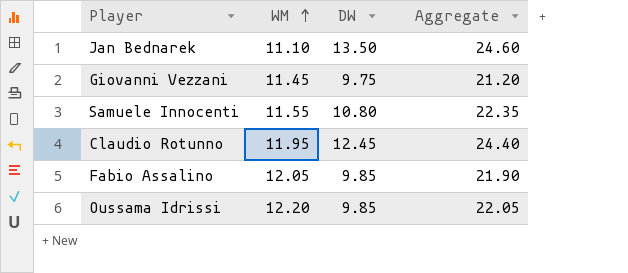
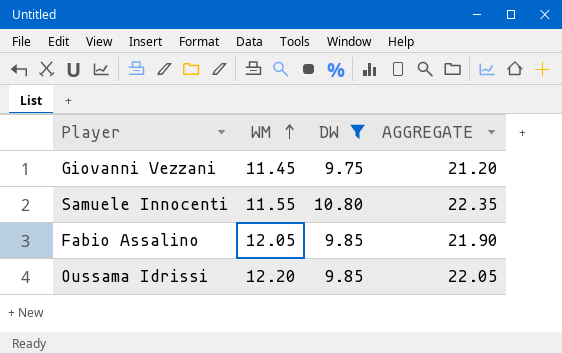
filter: none -> DW <= 10.80
column name: Aggregate -> AGGREGATE

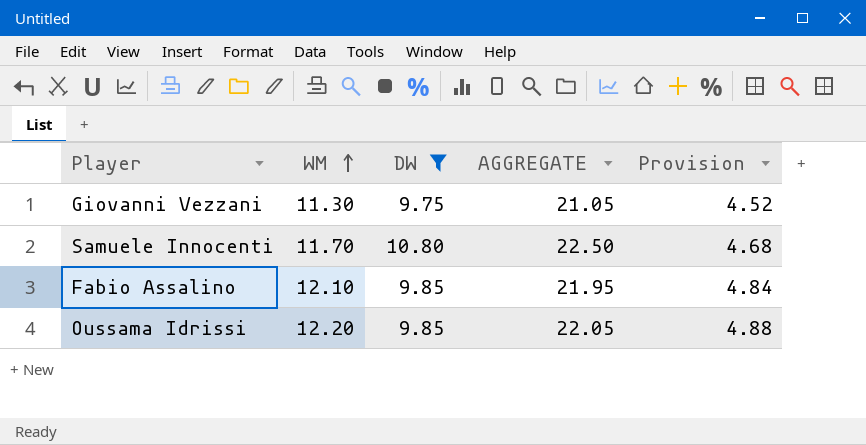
column Provision | formula: none -> [WM] * 0.4
Giovanni Vezzani | WM: 11.45 -> 11.30
Giovanni Vezzani | AGGREGATE: 21.20 -> 21.05
Samuele Innocenti | WM: 11.55 -> 11.70
Samuele Innocenti | AGGREGATE: 22.35 -> 22.50
Fabio Assalino | WM: 12.05 -> 12.10
Fabio Assalino | AGGREGATE: 21.90 -> 21.95

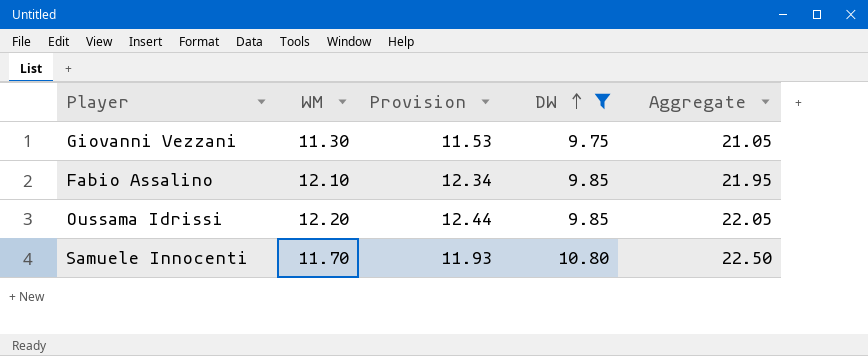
row order: WM ascending -> DW ascending
column Provision | formula: [WM] * 0.4 -> [WM] * 1.02
column Provision | position: 5 -> 3
column name: AGGREGATE -> Aggregate

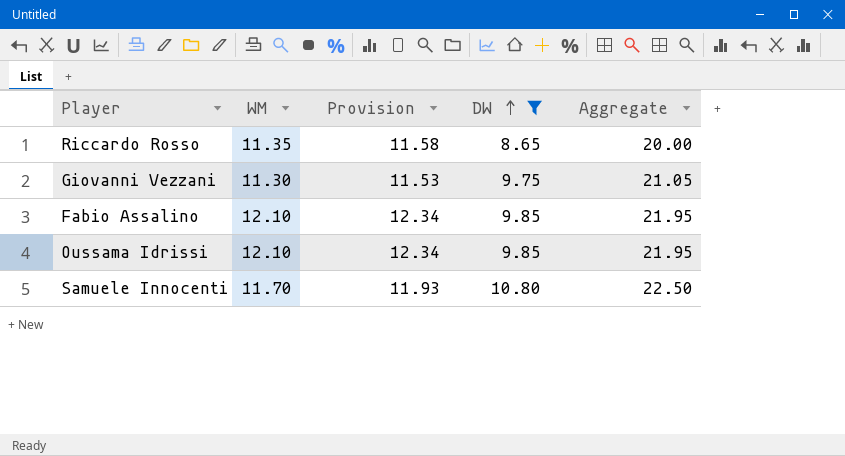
row Riccardo Rosso: none -> 11.35 | 11.58 | 8.65 | 20.00
Oussama Idrissi | WM: 12.20 -> 12.10
Oussama Idrissi | Provision: 12.44 -> 12.34
Oussama Idrissi | Aggregate: 22.05 -> 21.95

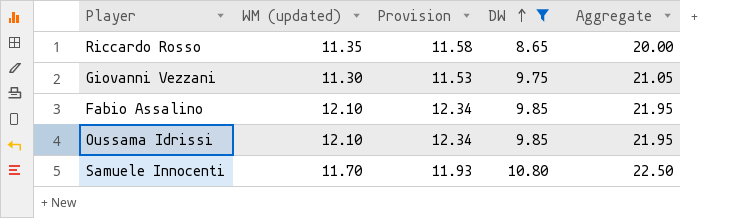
column name: WM -> WM (updated)

